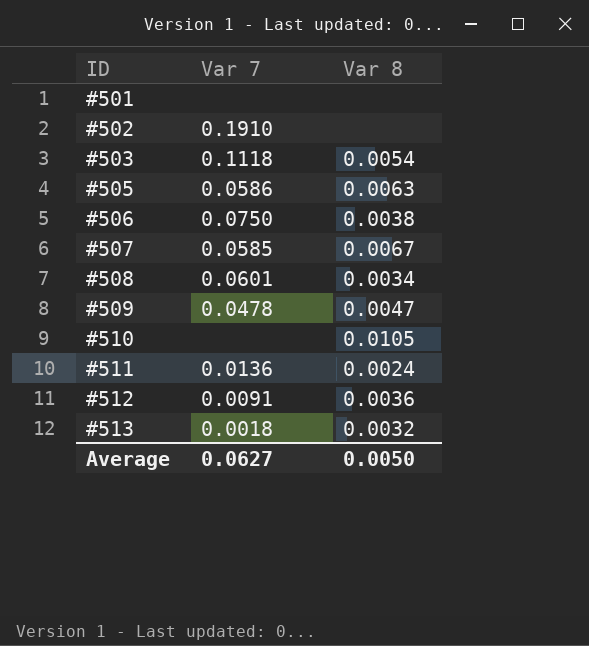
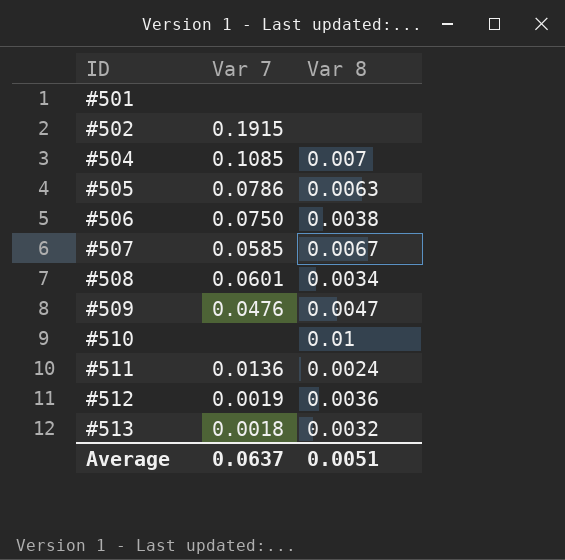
row #503: 0.1118 | 0.0054 -> none
#502 | Var 7: 0.1910 -> 0.1915
row #504: none -> 0.1085 | 0.007
#505 | Var 7: 0.0586 -> 0.0786
#509 | Var 7: 0.0478 -> 0.0476
#510 | Var 8: 0.0105 -> 0.01
#512 | Var 7: 0.0091 -> 0.0019
Average | Var 7: 0.0627 -> 0.0637
Average | Var 8: 0.0050 -> 0.0051

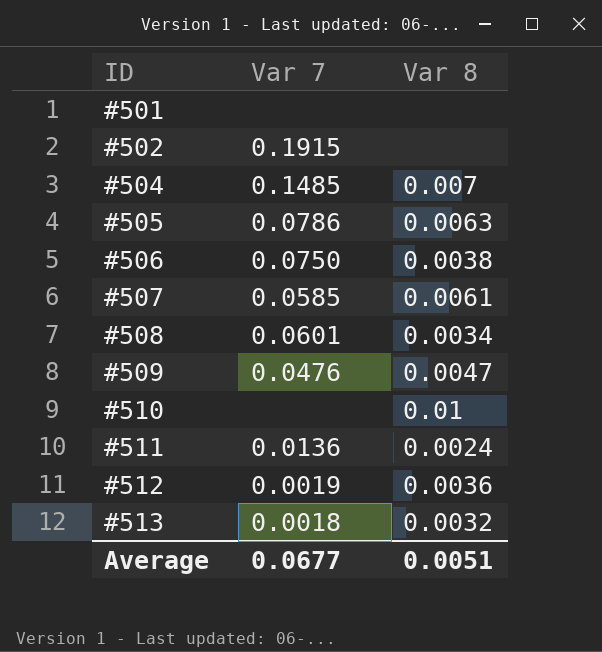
#504 | Var 7: 0.1085 -> 0.1485
#507 | Var 8: 0.0067 -> 0.0061
Average | Var 7: 0.0637 -> 0.0677

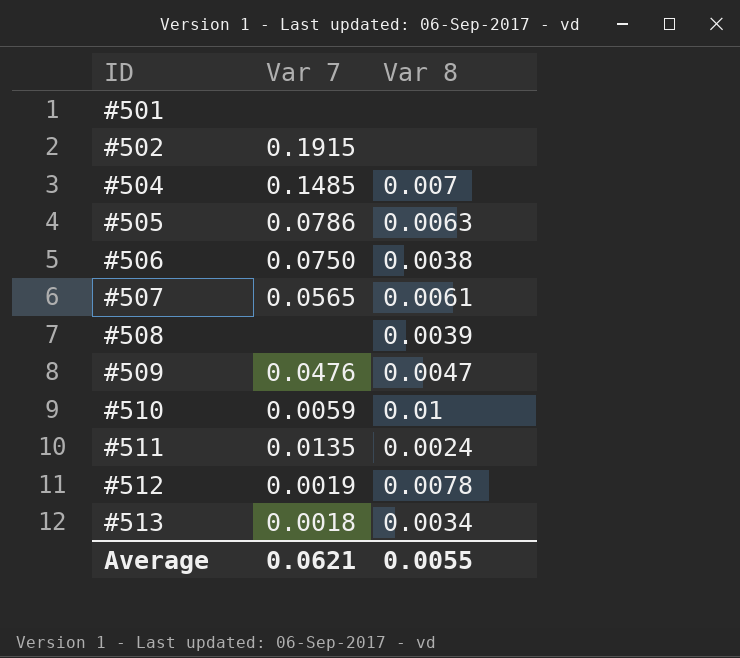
#507 | Var 7: 0.0585 -> 0.0565
#508 | Var 7: 0.0601 -> none
#508 | Var 8: 0.0034 -> 0.0039
#510 | Var 7: none -> 0.0059
#511 | Var 7: 0.0136 -> 0.0135
#512 | Var 8: 0.0036 -> 0.0078
#513 | Var 8: 0.0032 -> 0.0034
Average | Var 7: 0.0677 -> 0.0621
Average | Var 8: 0.0051 -> 0.0055

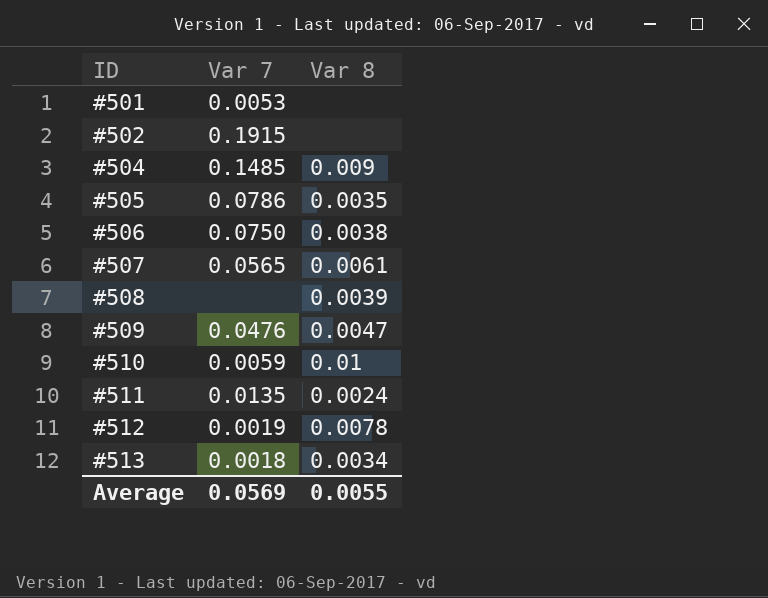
#501 | Var 7: none -> 0.0053
#504 | Var 8: 0.007 -> 0.009
#505 | Var 8: 0.0063 -> 0.0035
Average | Var 7: 0.0621 -> 0.0569

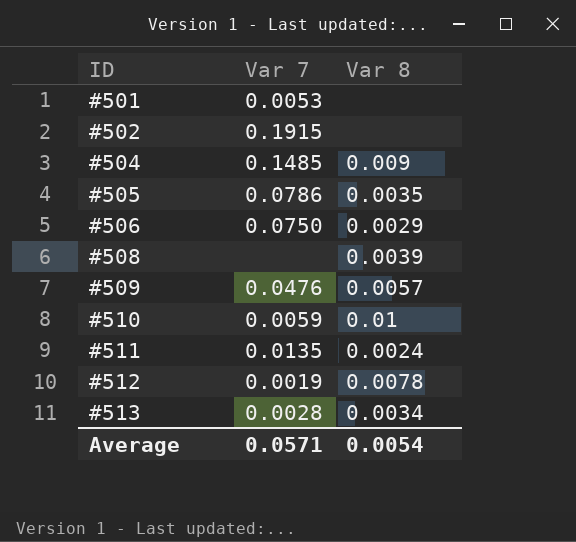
row #507: 0.0565 | 0.0061 -> none
#506 | Var 8: 0.0038 -> 0.0029
#509 | Var 8: 0.0047 -> 0.0057
#513 | Var 7: 0.0018 -> 0.0028
Average | Var 7: 0.0569 -> 0.0571
Average | Var 8: 0.0055 -> 0.0054

